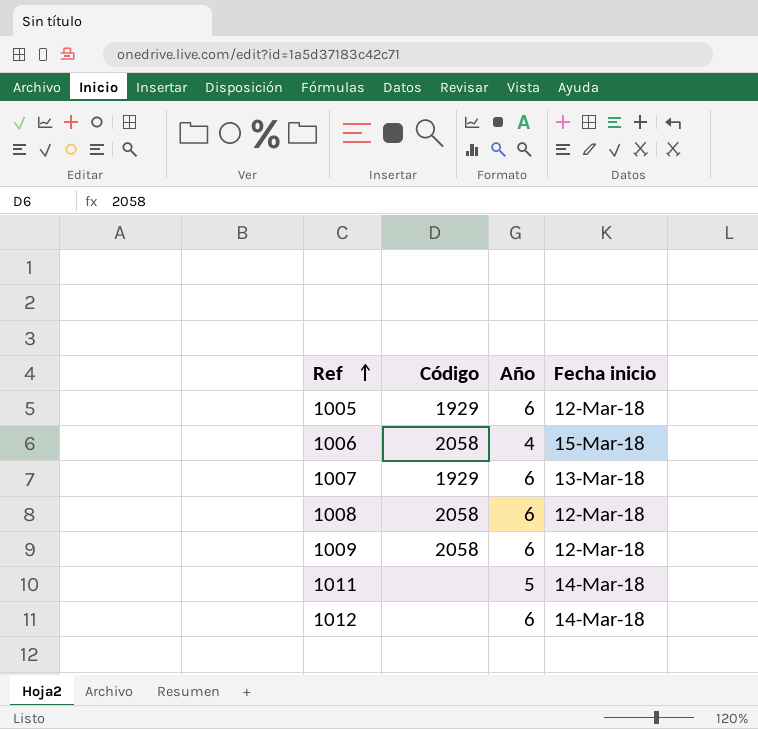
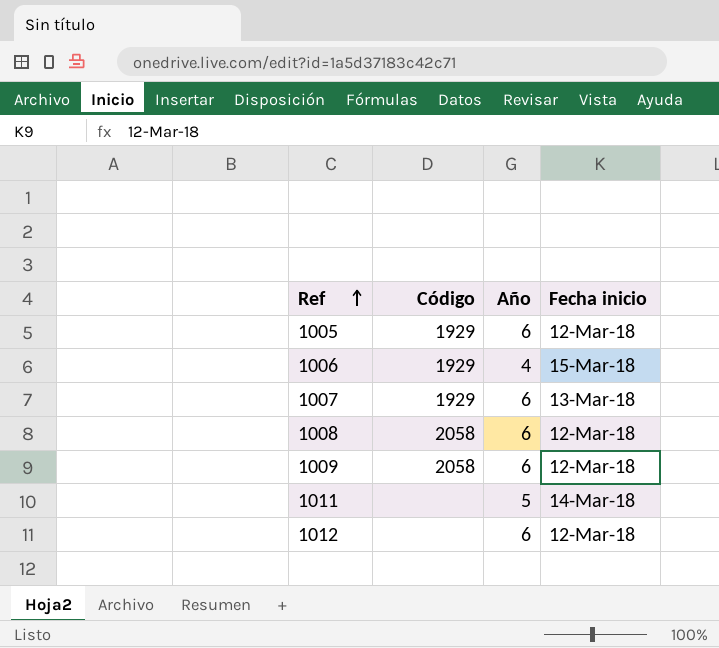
1006 | Código: 2058 -> 1929
1012 | Fecha inicio: 14-Mar-18 -> 12-Mar-18

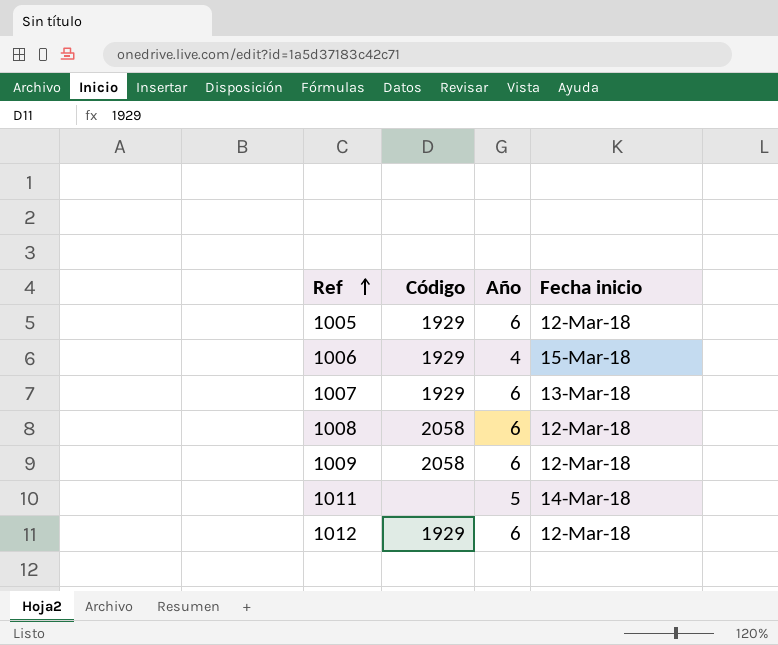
1012 | Código: none -> 1929

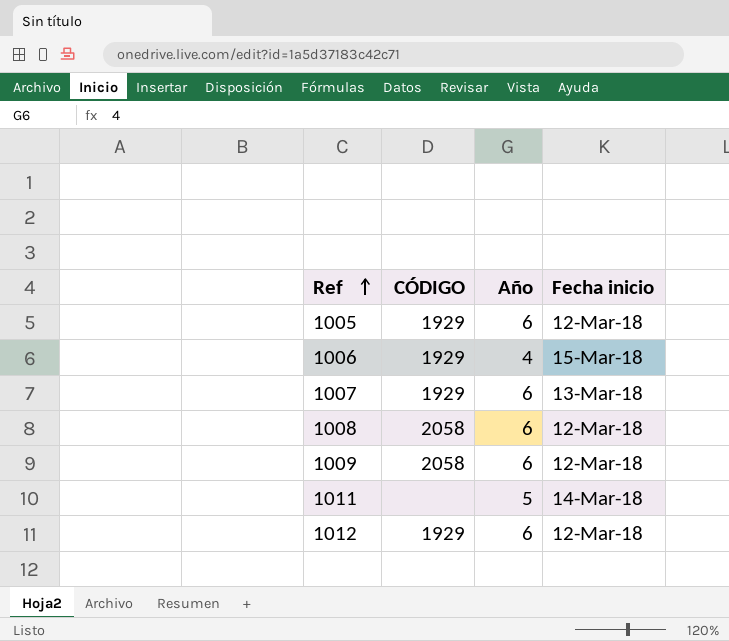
column name: Código -> CÓDIGO

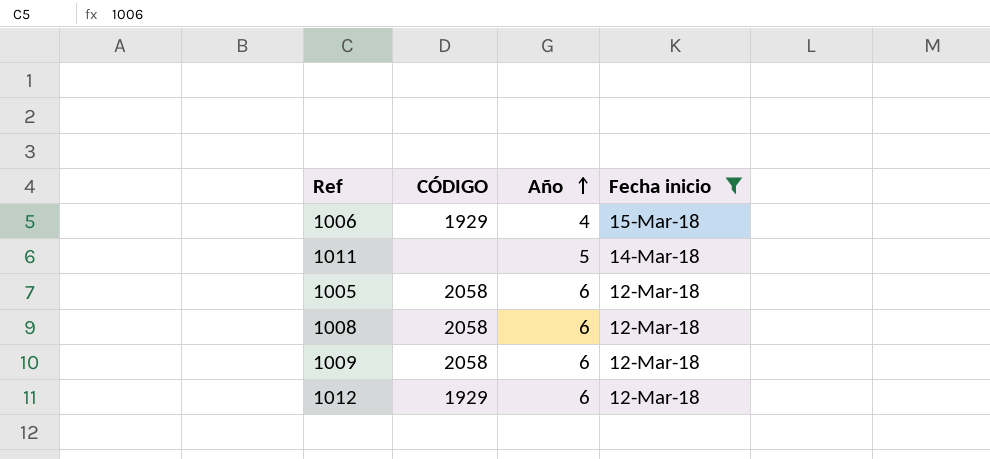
filter: none -> Fecha inicio != 13-Mar-18
row order: Ref ascending -> Año ascending
1005 | CÓDIGO: 1929 -> 2058

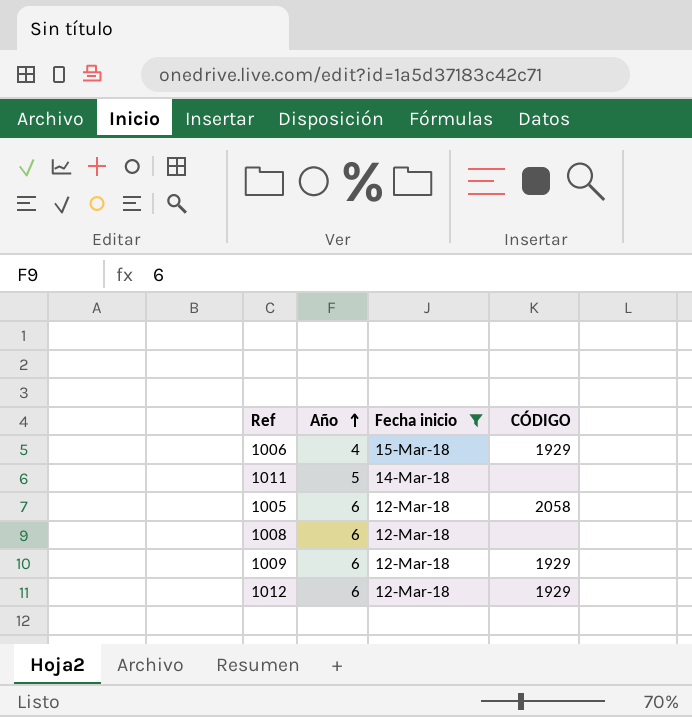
column CÓDIGO | position: 2 -> 4
1008 | CÓDIGO: 2058 -> none
1009 | CÓDIGO: 2058 -> 1929

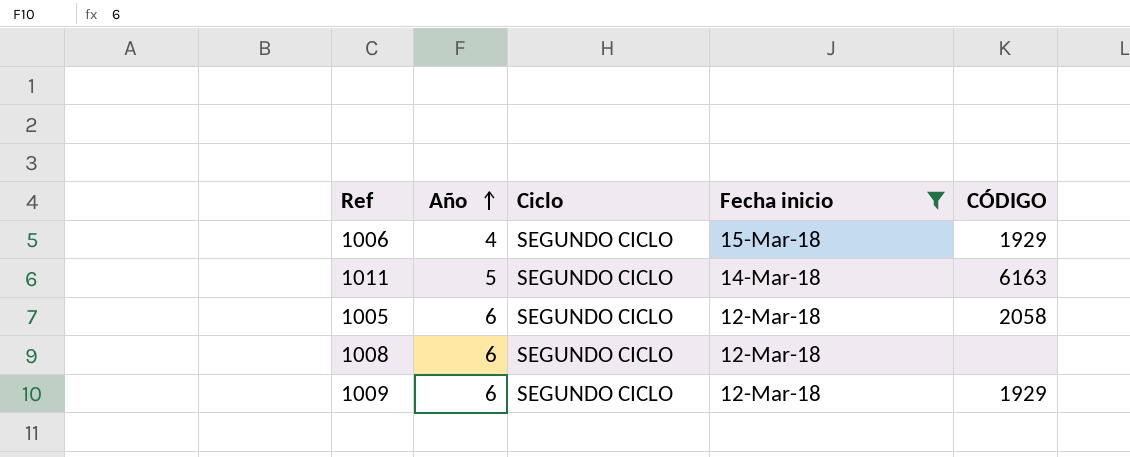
column Ciclo | position: none -> 3
row 1012: 6 | 12-Mar-18 | 1929 -> none
1011 | CÓDIGO: none -> 6163

